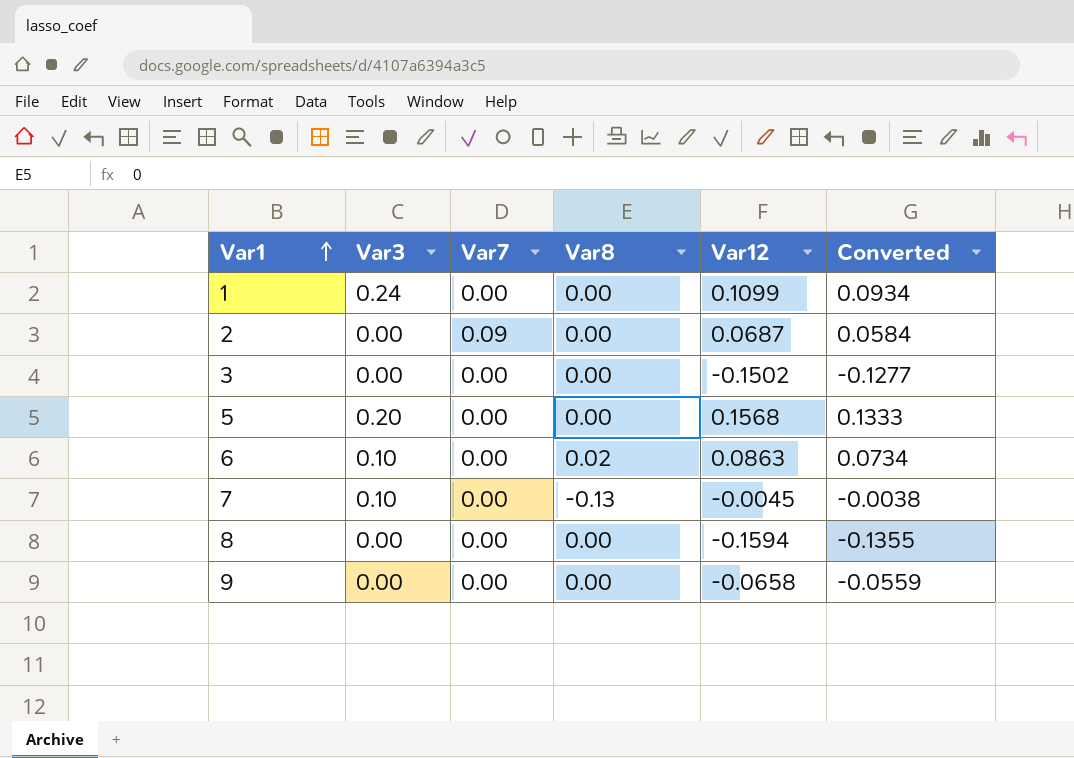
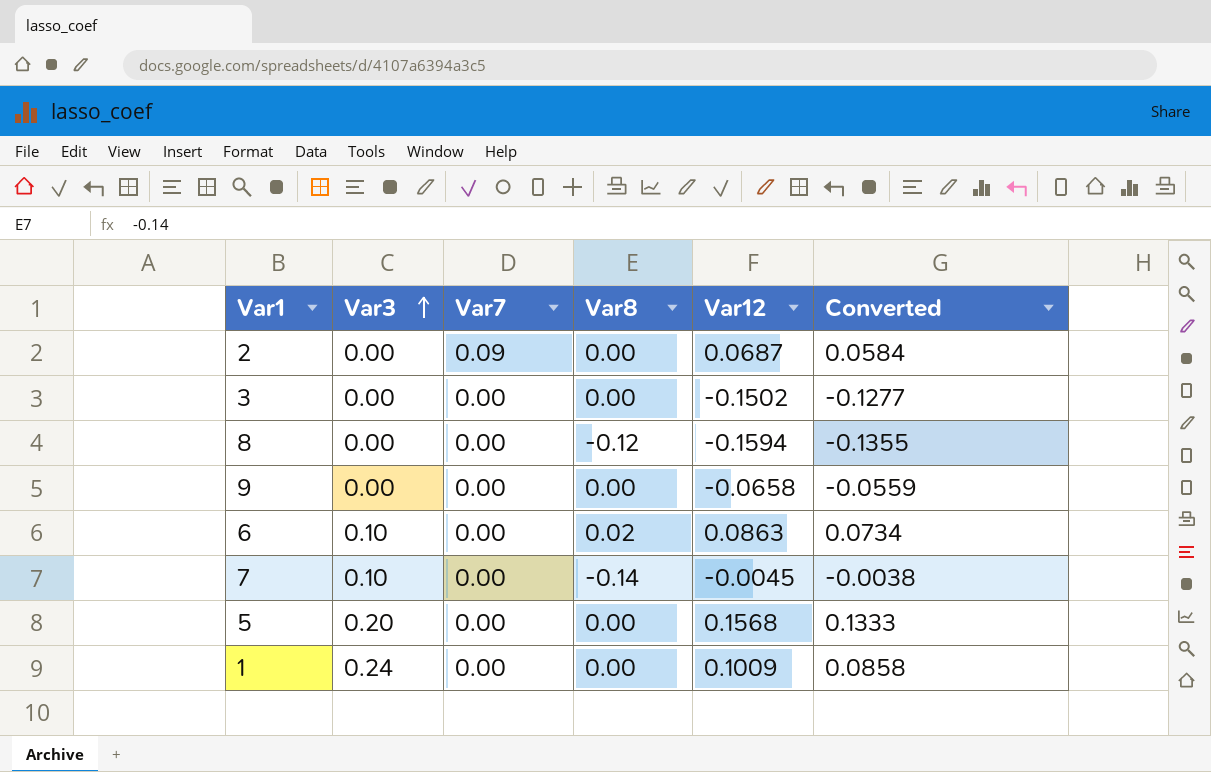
row order: Var1 ascending -> Var3 ascending
8 | Var8: 0.00 -> -0.12
7 | Var8: -0.13 -> -0.14
1 | Var12: 0.1099 -> 0.1009
1 | Converted: 0.0934 -> 0.0858

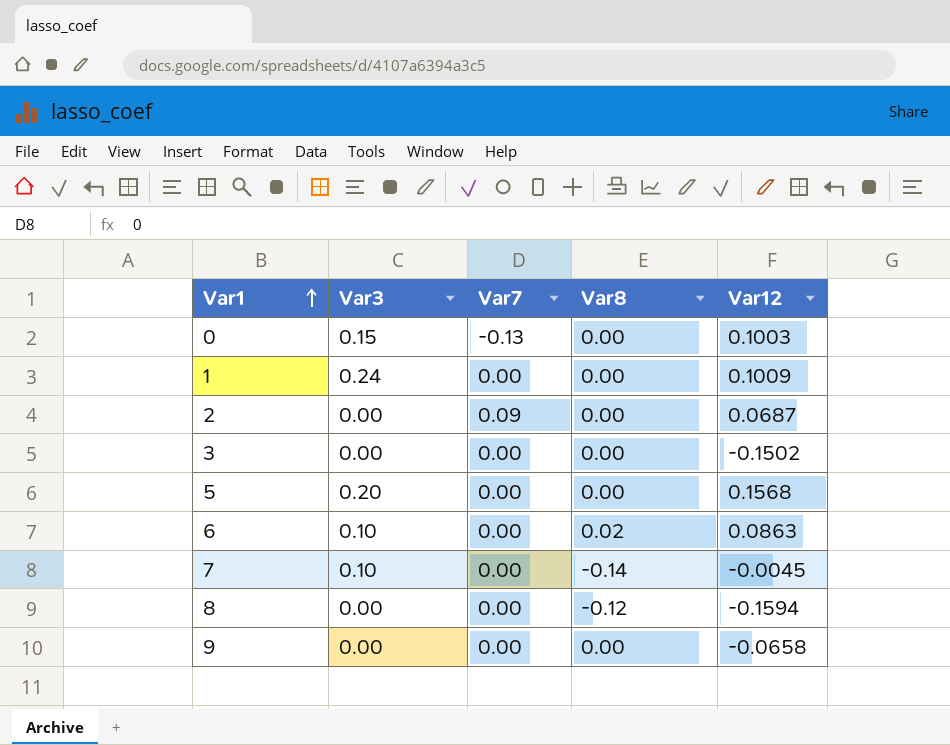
row order: Var3 ascending -> Var1 ascending
column Converted | formula: [Var12] * 0.85 -> none
row 0: none -> 0.15 | -0.13 | 0.00 | 0.1003

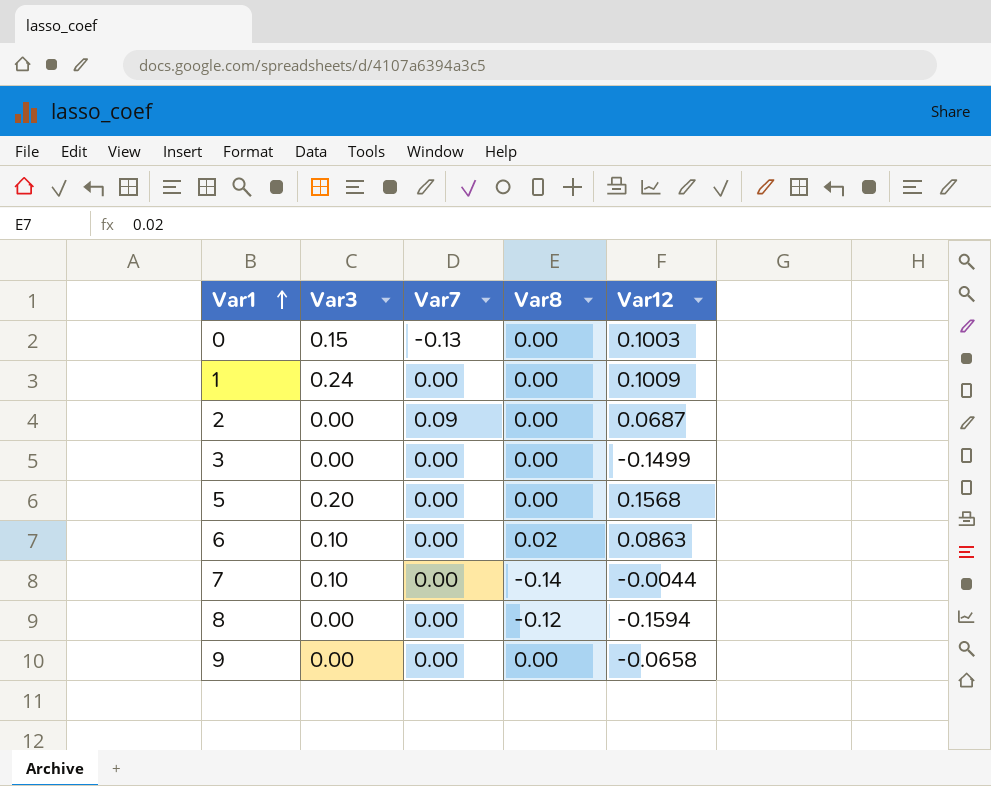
3 | Var12: -0.1502 -> -0.1499
7 | Var12: -0.0045 -> -0.0044

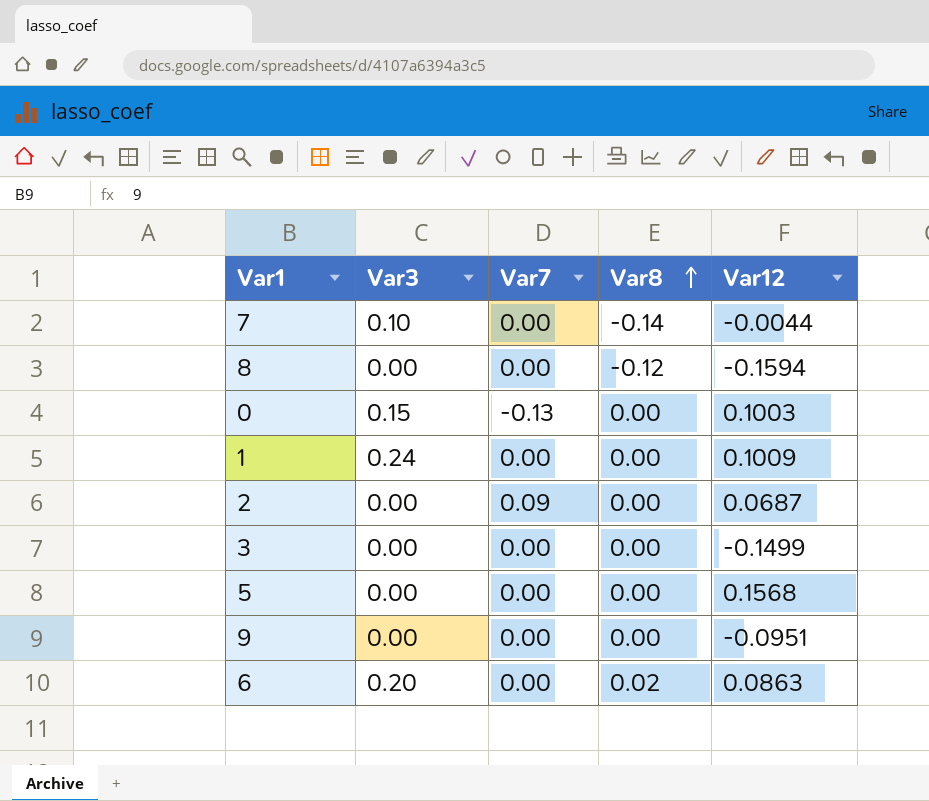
row order: Var1 ascending -> Var8 ascending
5 | Var3: 0.20 -> 0.00
9 | Var12: -0.0658 -> -0.0951
6 | Var3: 0.10 -> 0.20

